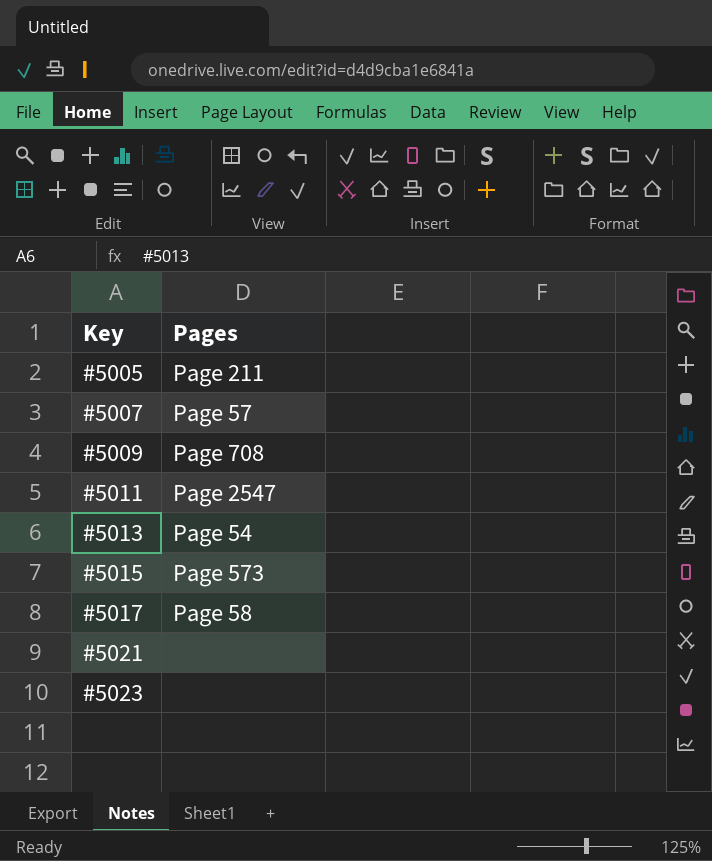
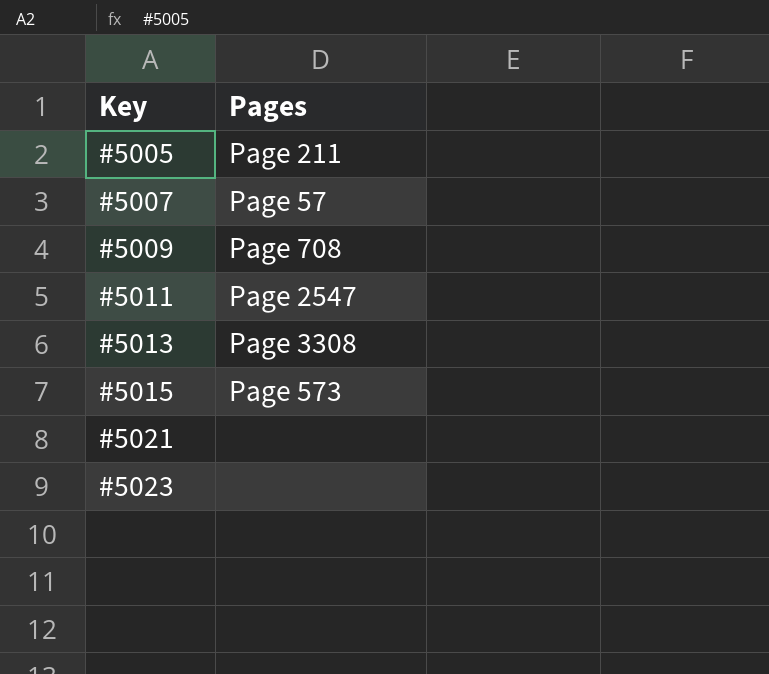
row #5017: Page 58 -> none
#5013 | Pages: Page 54 -> Page 3308

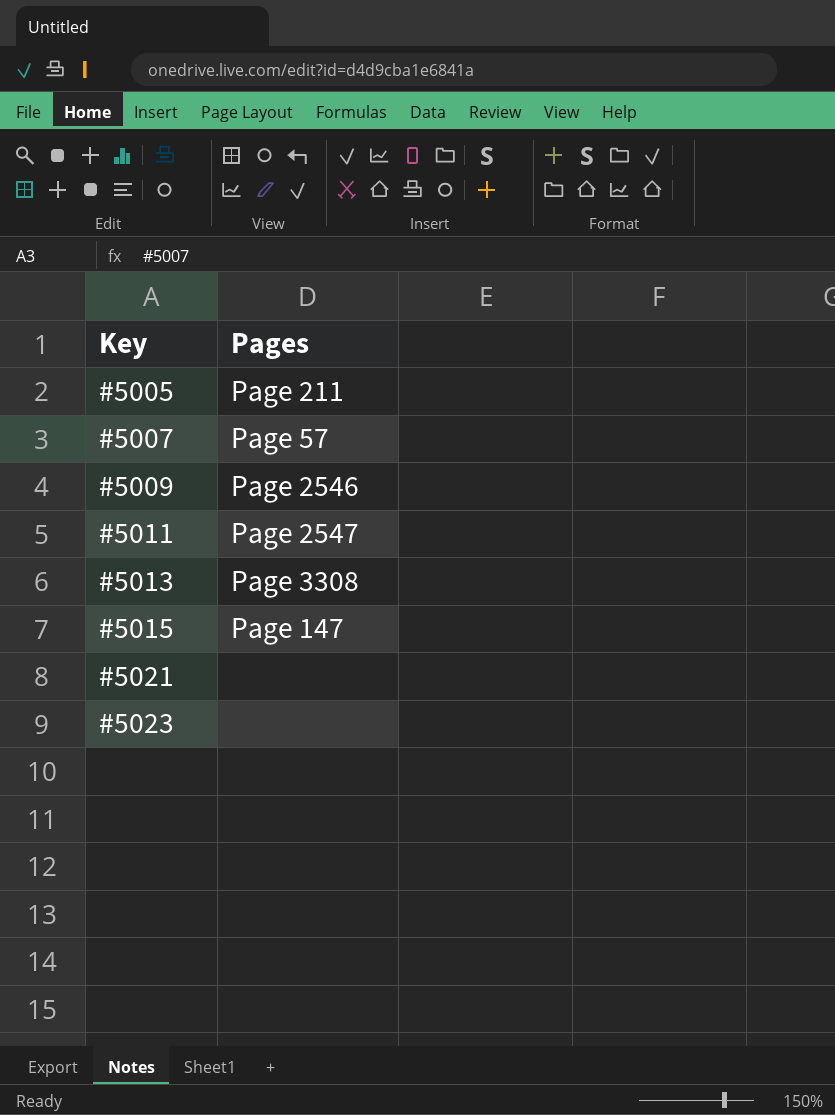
#5009 | Pages: Page 708 -> Page 2546
#5015 | Pages: Page 573 -> Page 147

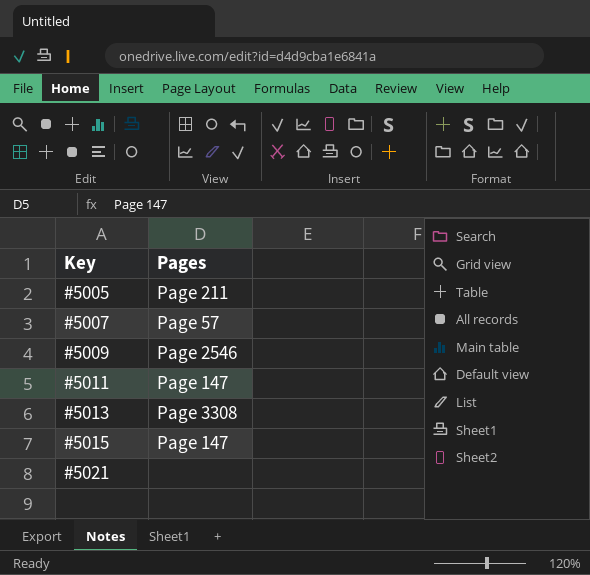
row #5023: none -> none
#5011 | Pages: Page 2547 -> Page 147

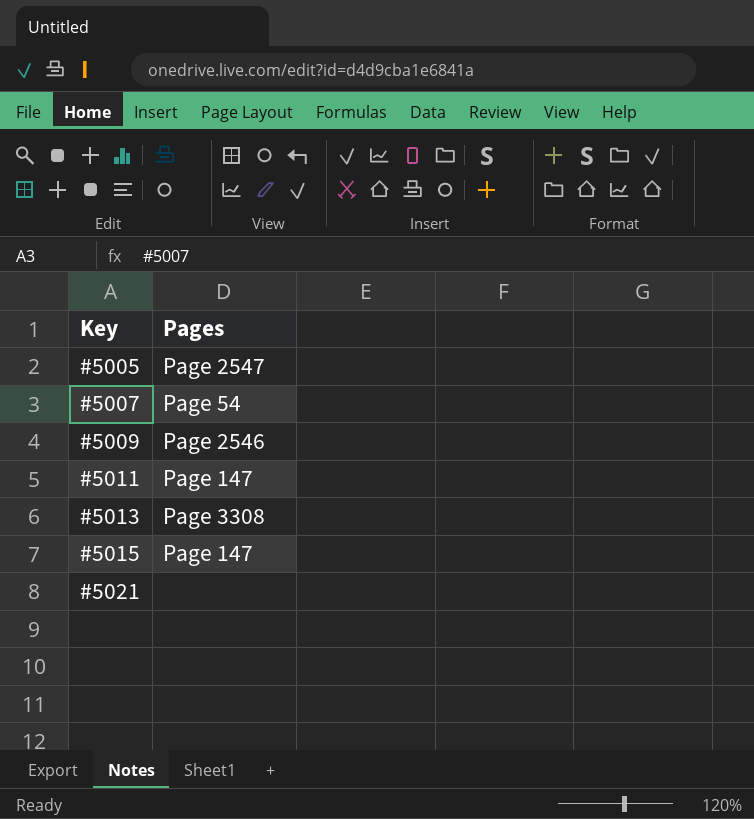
#5005 | Pages: Page 211 -> Page 2547
#5007 | Pages: Page 57 -> Page 54

